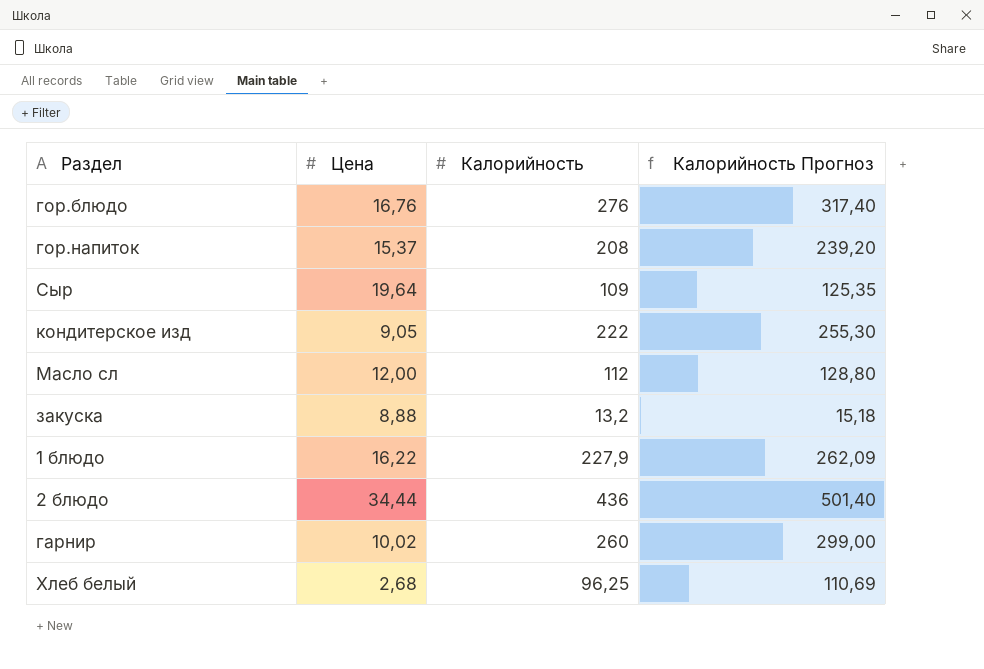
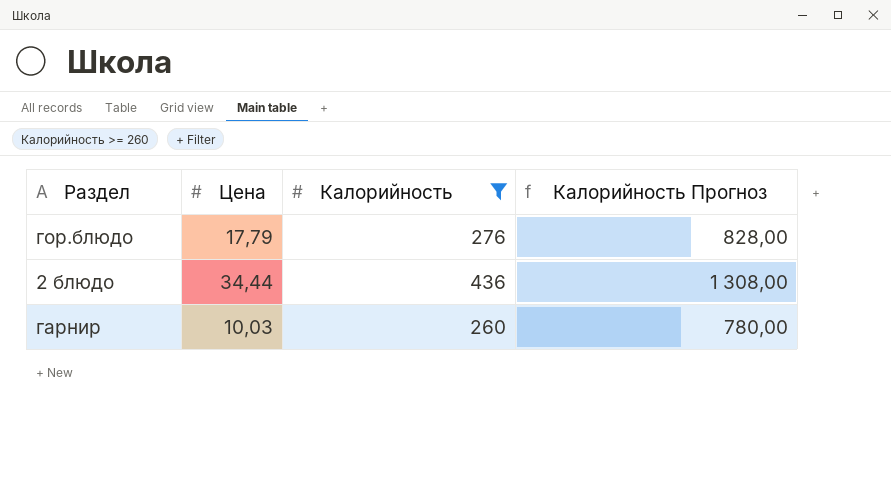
filter: none -> Калорийность >= 260
column Калорийность Прогноз | formula: [Калорийность] * 1,15 -> [Калорийность] * 3
гор.блюдо | Цена: 16,76 -> 17,79
гарнир | Цена: 10,02 -> 10,03

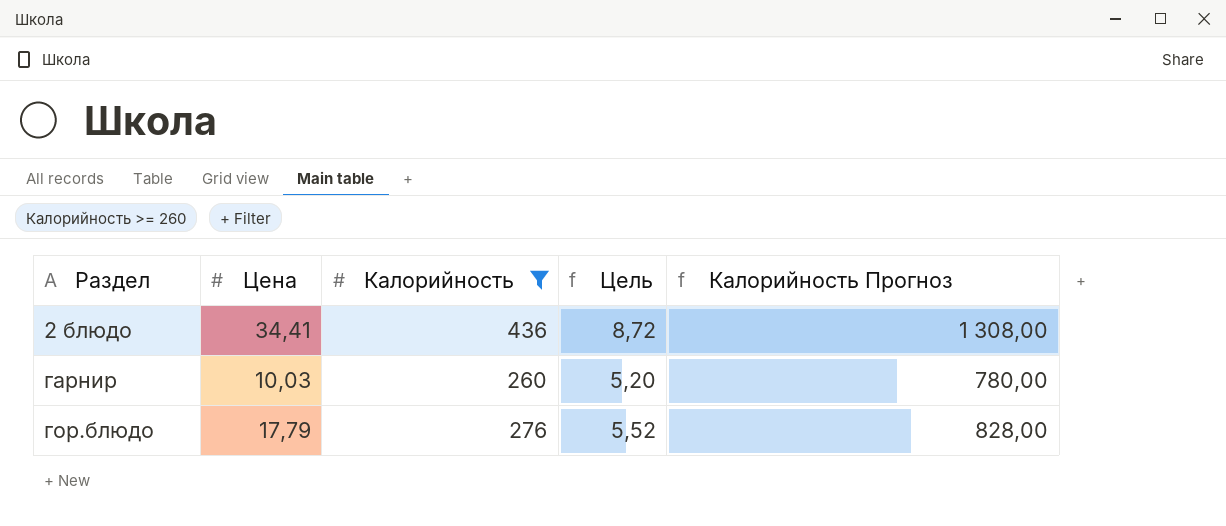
row order: none -> Раздел ascending
column Цель | formula: none -> [Калорийность] * 0,02
2 блюдо | Цена: 34,44 -> 34,41

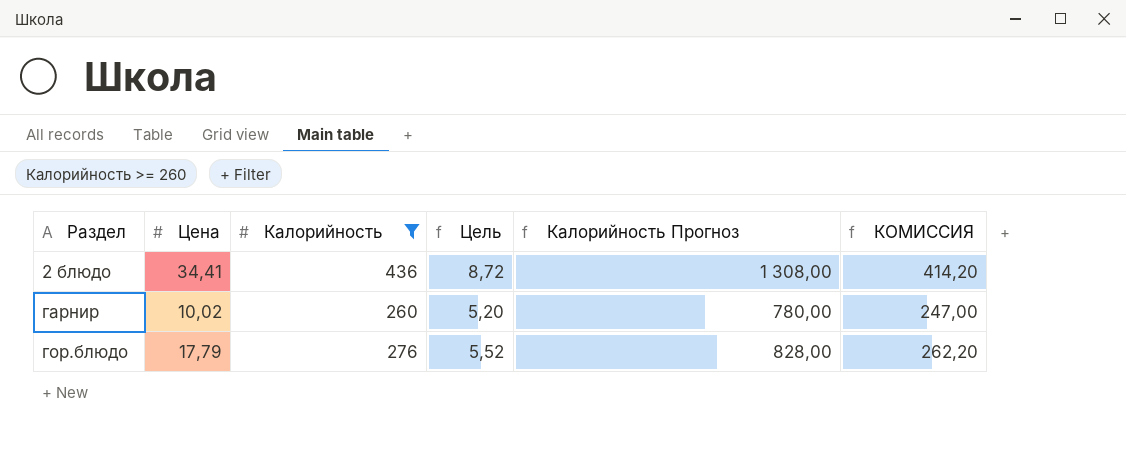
column КОМИССИЯ | formula: none -> [Калорийность] * 0,95
гарнир | Цена: 10,03 -> 10,02

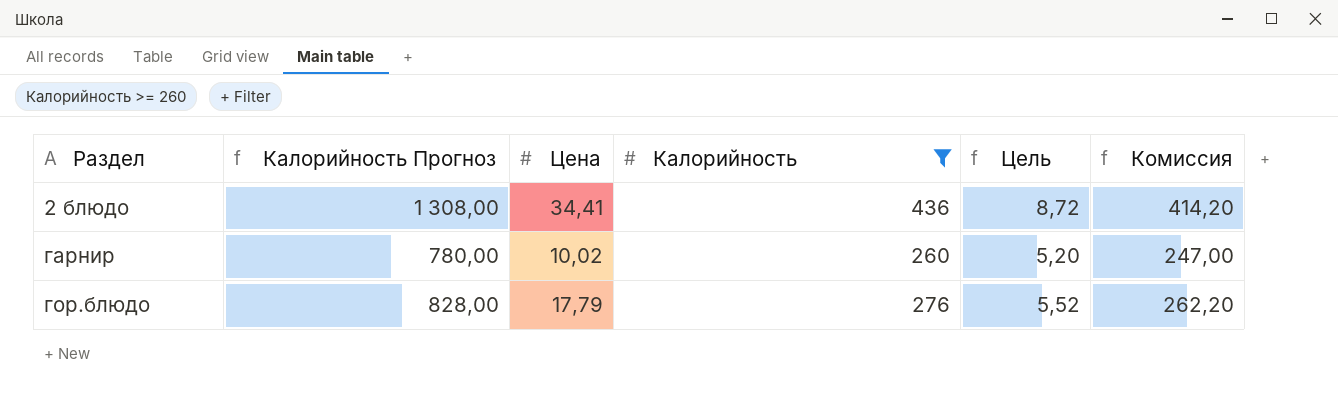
column Калорийность Прогноз | position: 5 -> 2
column name: КОМИССИЯ -> Комиссия

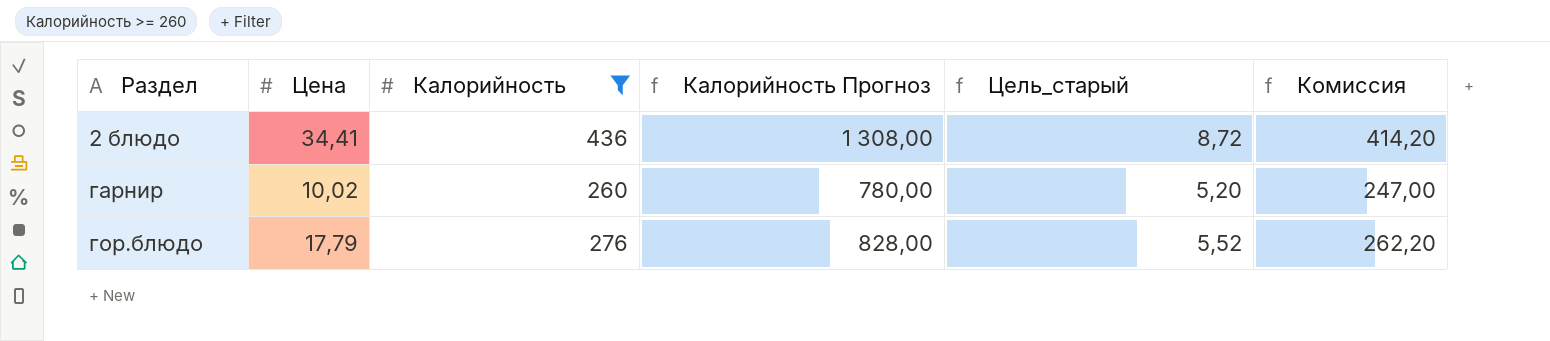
column Калорийность Прогноз | position: 2 -> 4
column name: Цель -> Цель_старый

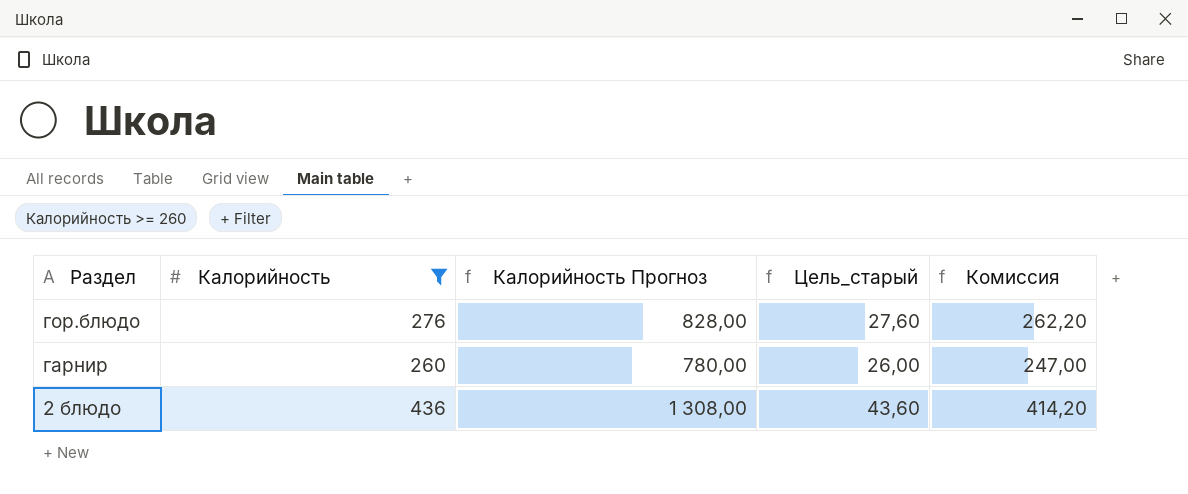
row order: Раздел ascending -> Раздел descending
column Цена | position: 2 -> none
column Цель_старый | formula: [Калорийность] * 0,02 -> [Калорийность] * 0,1

